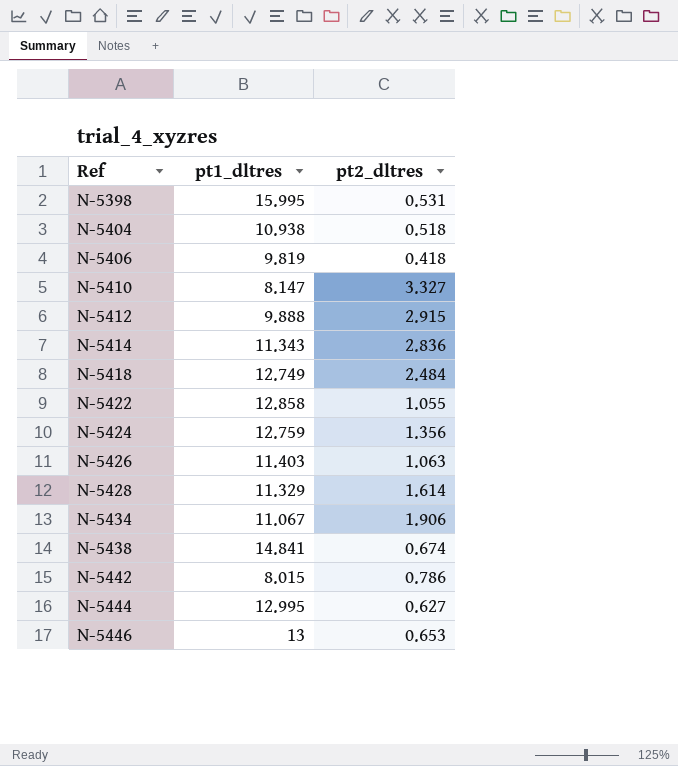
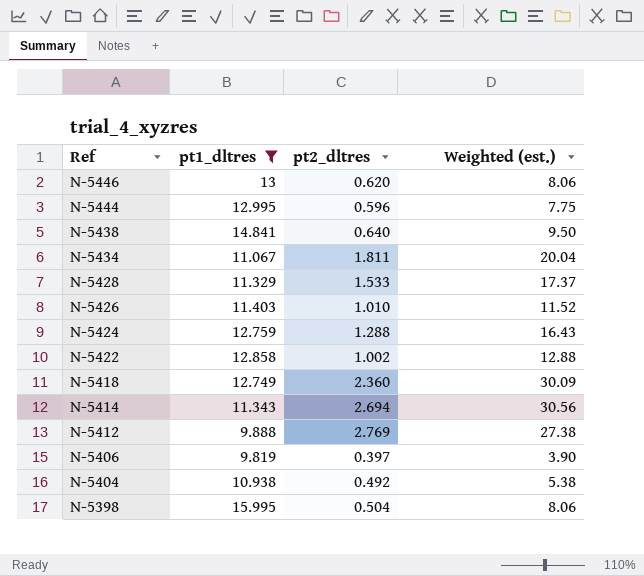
filter: none -> pt1_dltres >= 9.819
row order: Ref ascending -> Ref descending
column Weighted (est.) | formula: none -> [pt1_dltres] * [pt2_dltres]
N-5446 | pt2_dltres: 0.653 -> 0.620
N-5444 | pt2_dltres: 0.627 -> 0.596
N-5438 | pt2_dltres: 0.674 -> 0.640
N-5434 | pt2_dltres: 1.906 -> 1.811
N-5428 | pt2_dltres: 1.614 -> 1.533
N-5426 | pt2_dltres: 1.063 -> 1.010
N-5424 | pt2_dltres: 1.356 -> 1.288
N-5422 | pt2_dltres: 1.055 -> 1.002
N-5418 | pt2_dltres: 2.484 -> 2.360
N-5414 | pt2_dltres: 2.836 -> 2.694
N-5412 | pt2_dltres: 2.915 -> 2.769
N-5406 | pt2_dltres: 0.418 -> 0.397
N-5404 | pt2_dltres: 0.518 -> 0.492
N-5398 | pt2_dltres: 0.531 -> 0.504

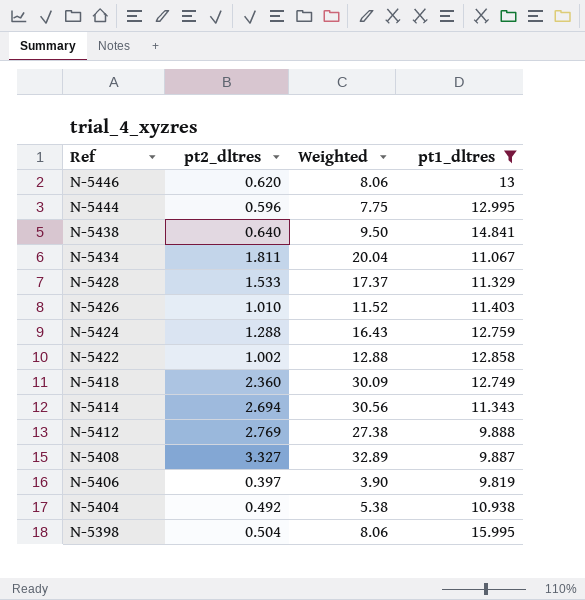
column name: Weighted (est.) -> Weighted
column pt1_dltres | position: 2 -> 4
row N-5408: none -> 3.327 | 32.89 | 9.887

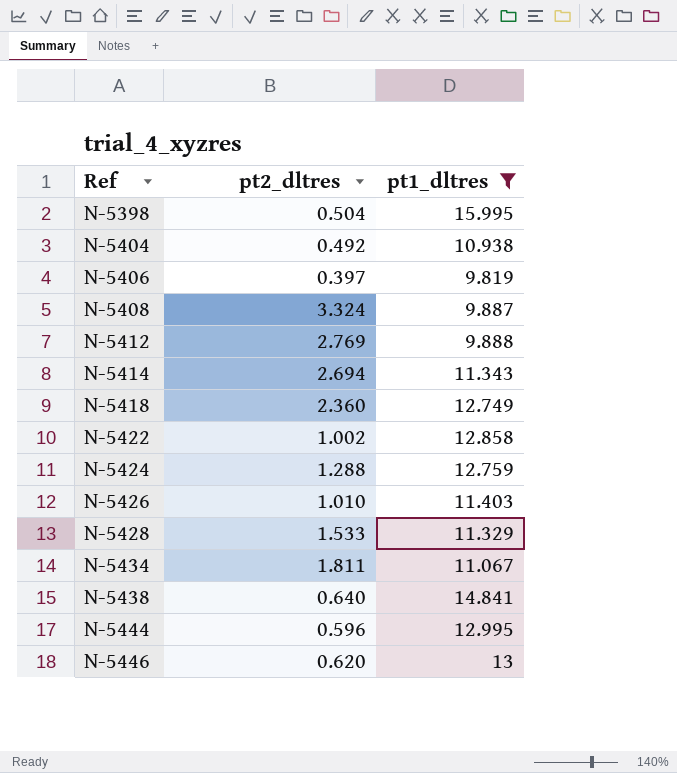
row order: Ref descending -> Ref ascending
column Weighted | formula: [pt2_dltres] * [pt1_dltres] -> none
N-5408 | pt2_dltres: 3.327 -> 3.324

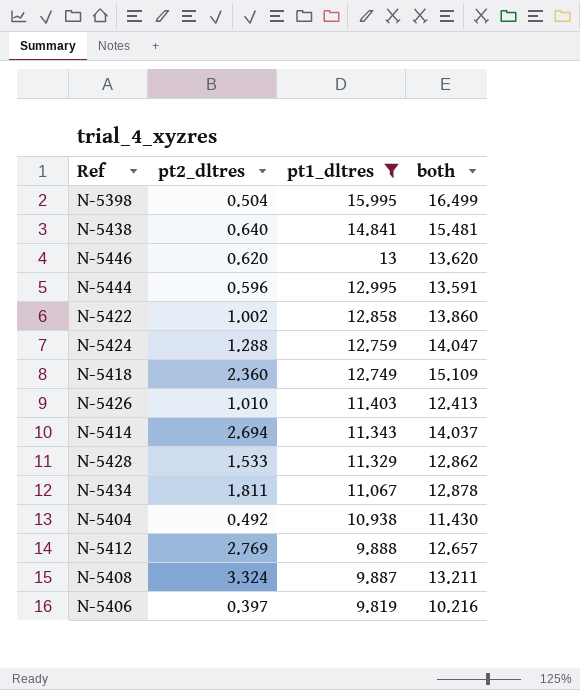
row order: Ref ascending -> pt1_dltres descending
column both | formula: none -> [pt2_dltres] + [pt1_dltres]

